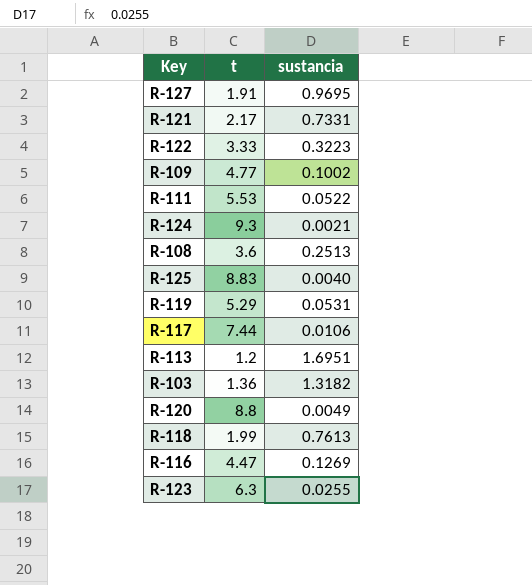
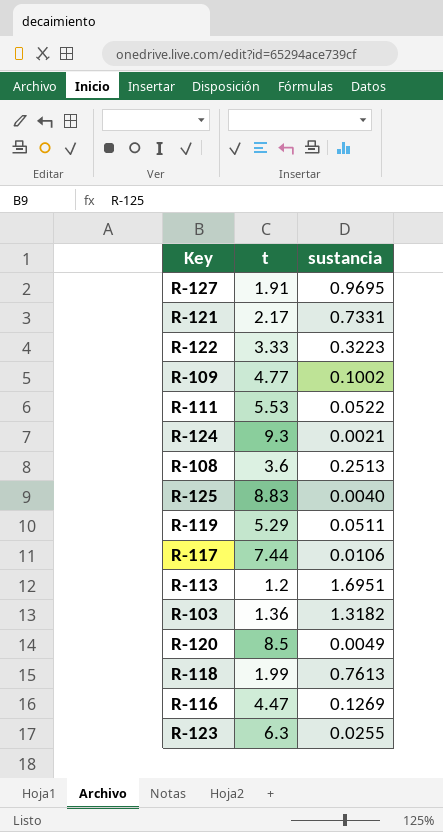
R-119 | sustancia: 0.0531 -> 0.0511
R-120 | t: 8.8 -> 8.5

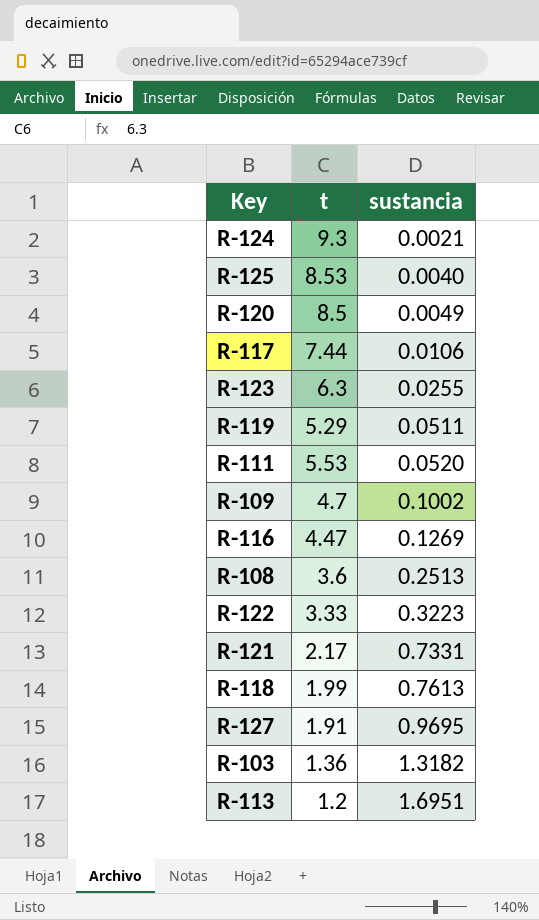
row order: none -> sustancia ascending
R-125 | t: 8.83 -> 8.53
R-111 | sustancia: 0.0522 -> 0.0520
R-109 | t: 4.77 -> 4.7

